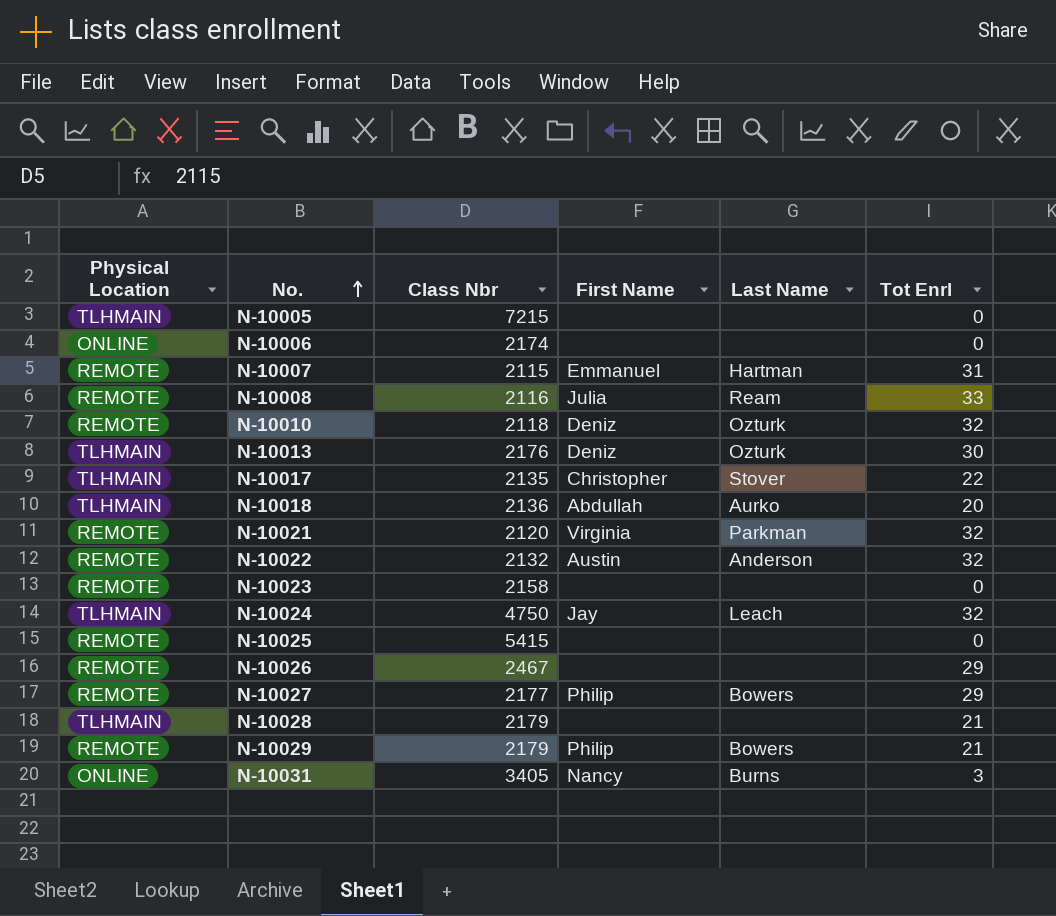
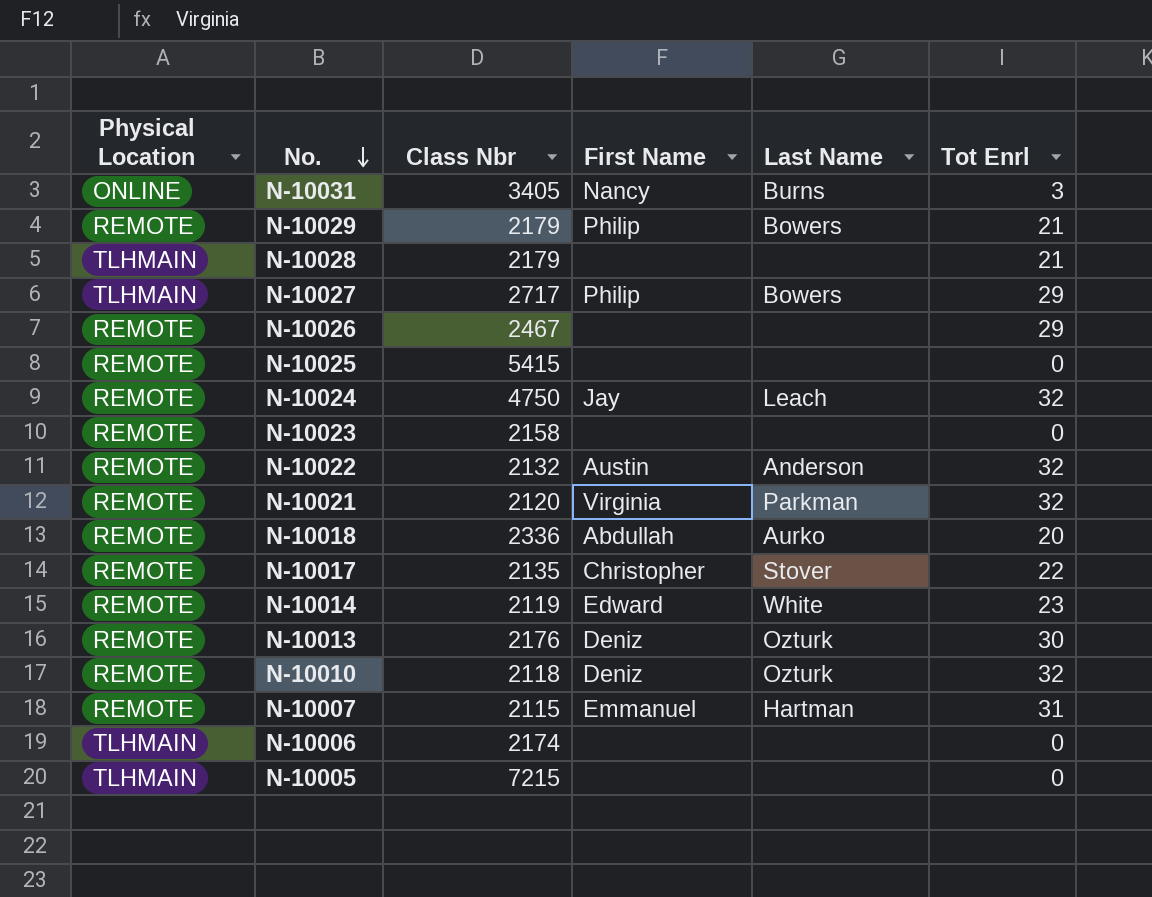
row order: No. ascending -> No. descending
row N-10008: REMOTE | 2116 | Julia | Ream | 33 -> none
N-10027 | Physical Location: REMOTE -> TLHMAIN
N-10027 | Class Nbr: 2177 -> 2717
N-10024 | Physical Location: TLHMAIN -> REMOTE
N-10018 | Physical Location: TLHMAIN -> REMOTE
N-10018 | Class Nbr: 2136 -> 2336
N-10017 | Physical Location: TLHMAIN -> REMOTE
row N-10014: none -> REMOTE | 2119 | Edward | White | 23
N-10013 | Physical Location: TLHMAIN -> REMOTE
N-10006 | Physical Location: ONLINE -> TLHMAIN

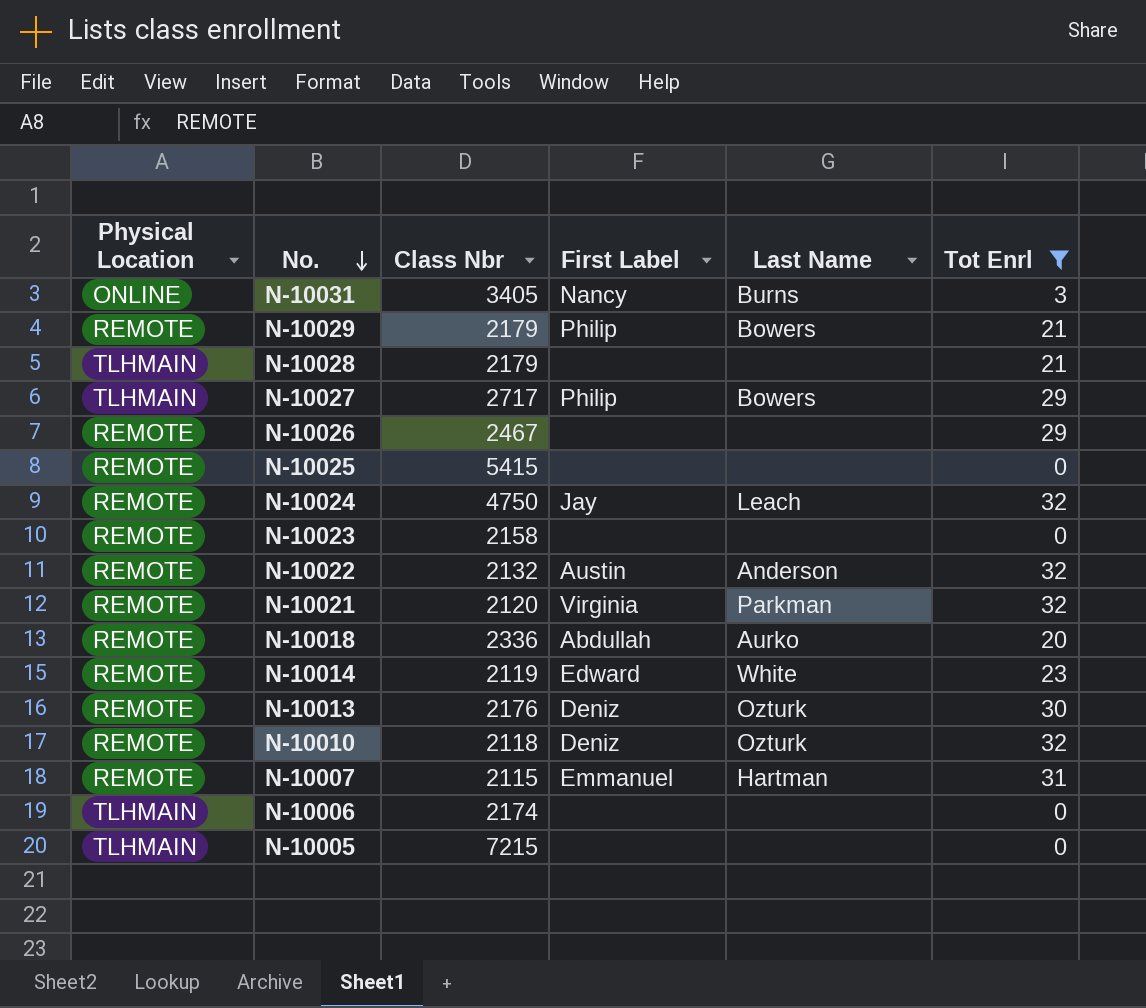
filter: none -> Tot Enrl != 22
column name: First Name -> First Label

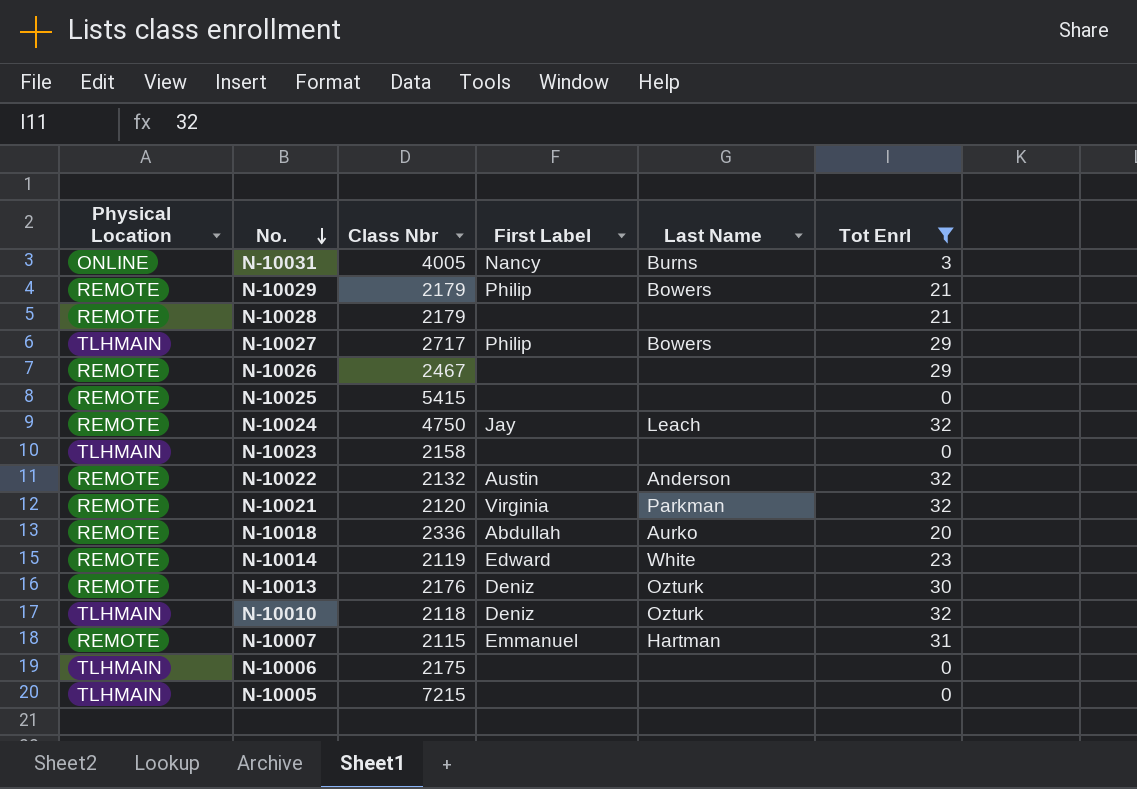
N-10031 | Class Nbr: 3405 -> 4005
N-10028 | Physical Location: TLHMAIN -> REMOTE
N-10023 | Physical Location: REMOTE -> TLHMAIN
N-10010 | Physical Location: REMOTE -> TLHMAIN
N-10006 | Class Nbr: 2174 -> 2175

